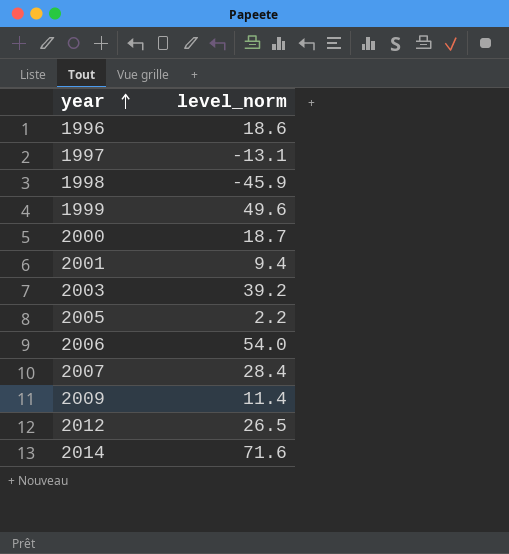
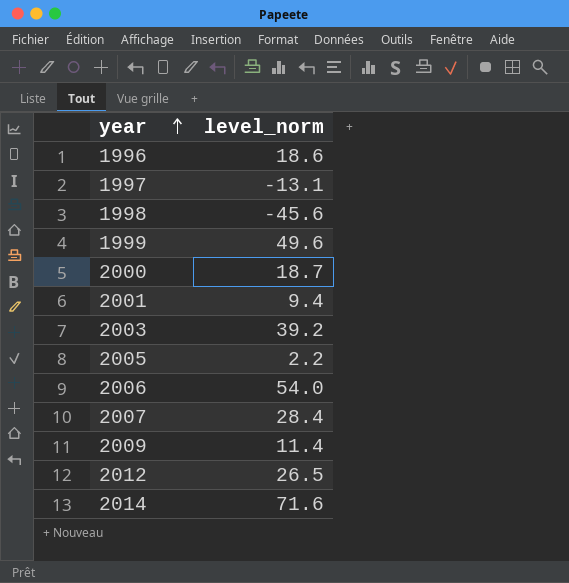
1998 | level_norm: -45.9 -> -45.6

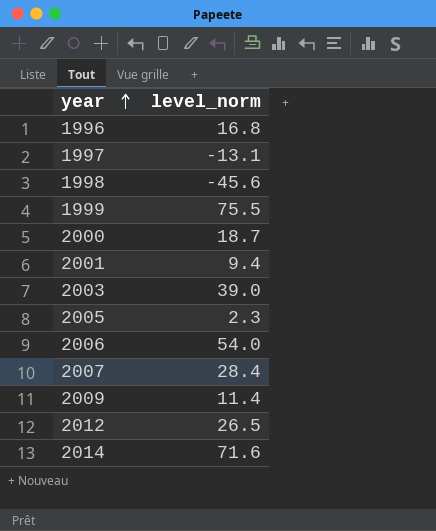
1996 | level_norm: 18.6 -> 16.8
1999 | level_norm: 49.6 -> 75.5
2003 | level_norm: 39.2 -> 39.0
2005 | level_norm: 2.2 -> 2.3

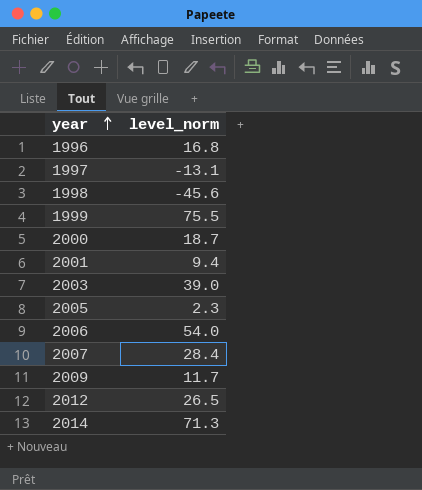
2009 | level_norm: 11.4 -> 11.7
2014 | level_norm: 71.6 -> 71.3

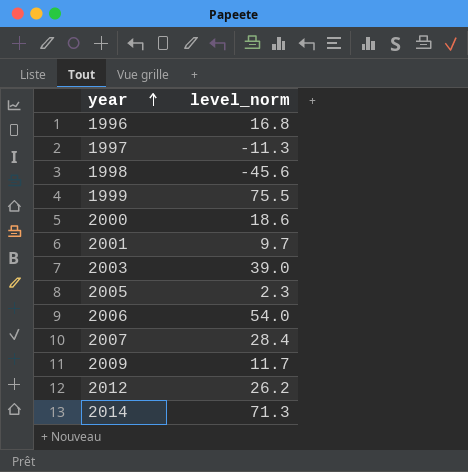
1997 | level_norm: -13.1 -> -11.3
2000 | level_norm: 18.7 -> 18.6
2001 | level_norm: 9.4 -> 9.7
2012 | level_norm: 26.5 -> 26.2

